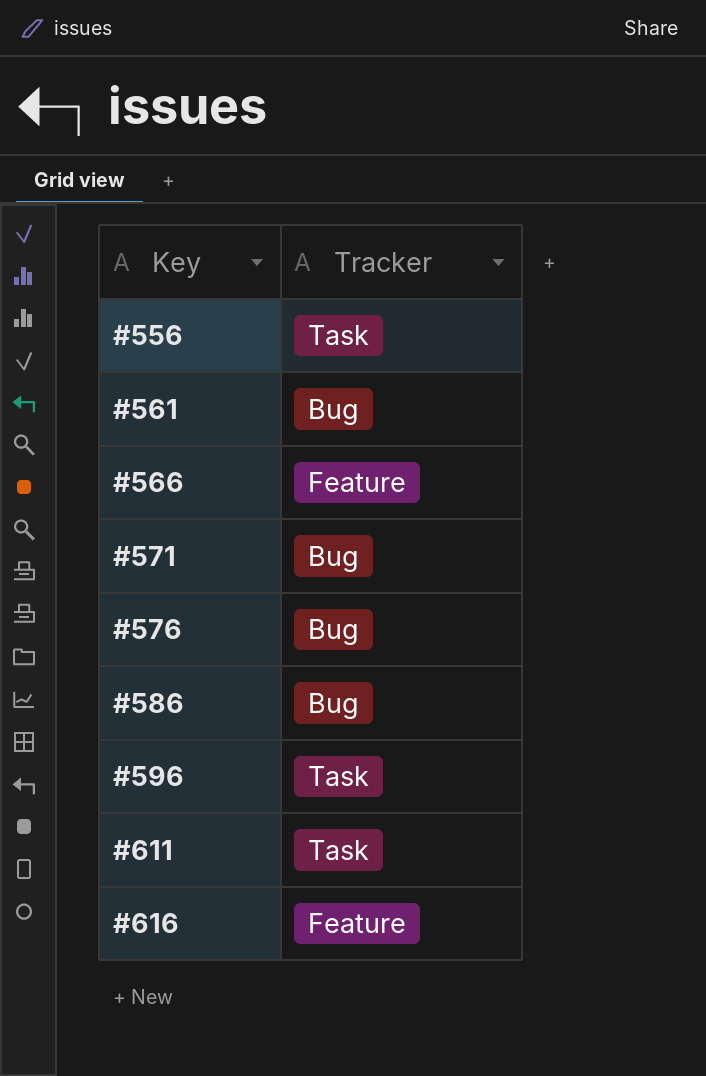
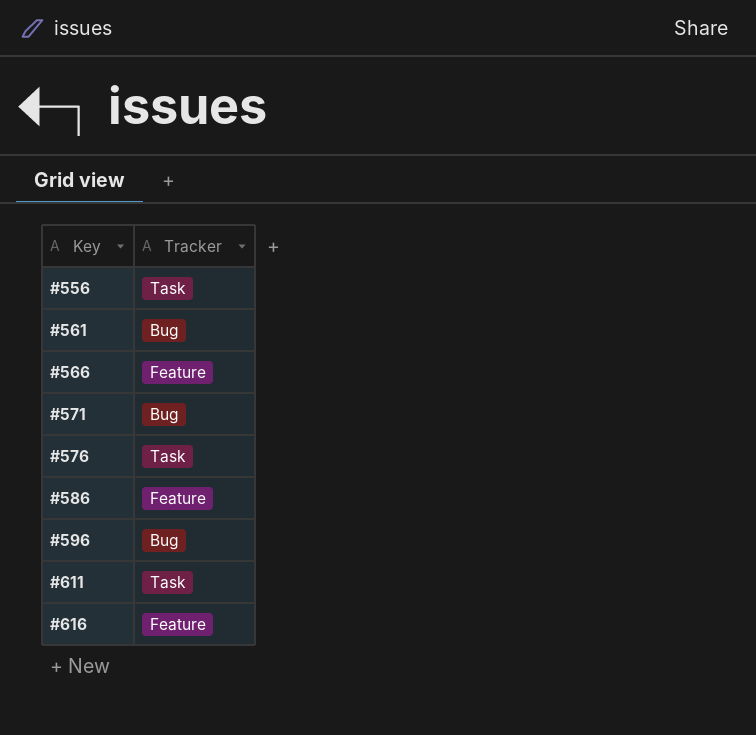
#576 | Tracker: Bug -> Task
#586 | Tracker: Bug -> Feature
#596 | Tracker: Task -> Bug

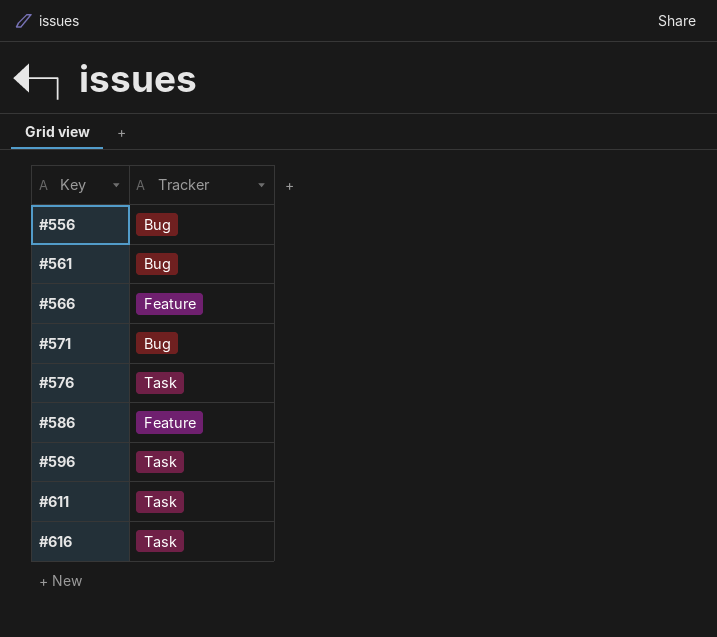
#556 | Tracker: Task -> Bug
#596 | Tracker: Bug -> Task
#616 | Tracker: Feature -> Task

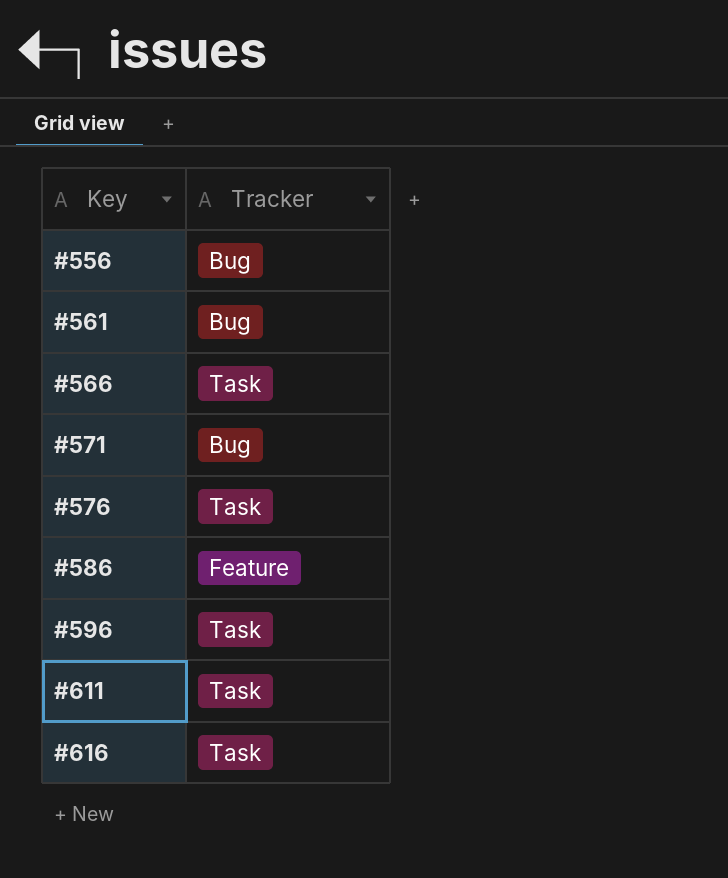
#566 | Tracker: Feature -> Task

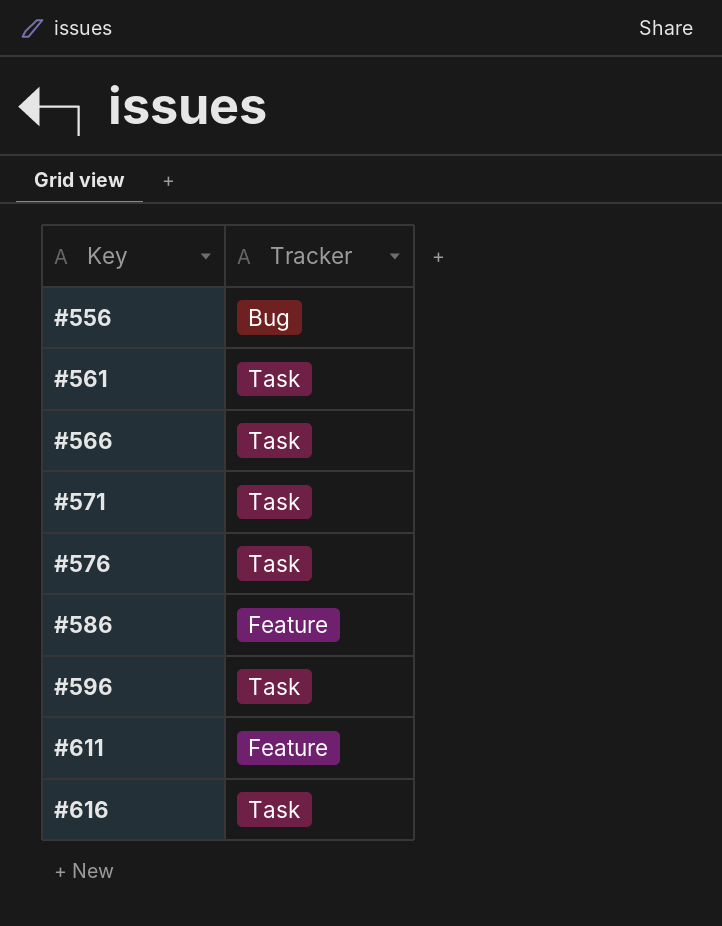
#561 | Tracker: Bug -> Task
#571 | Tracker: Bug -> Task
#611 | Tracker: Task -> Feature

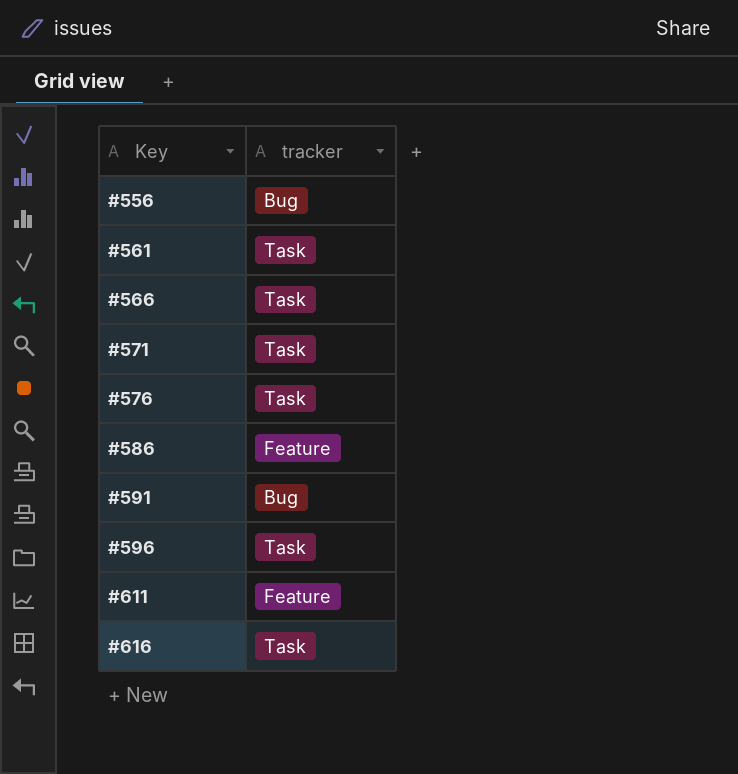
column name: Tracker -> tracker
row #591: none -> Bug

